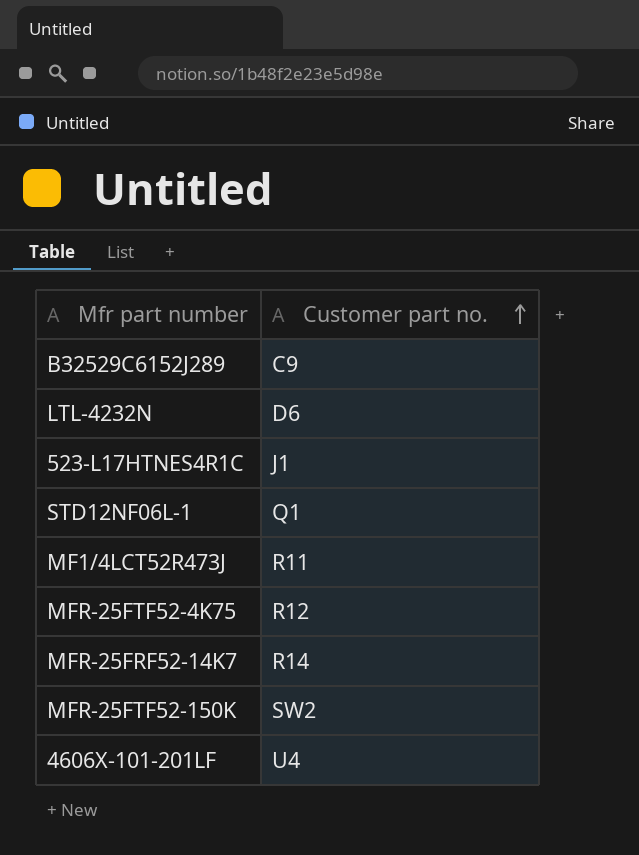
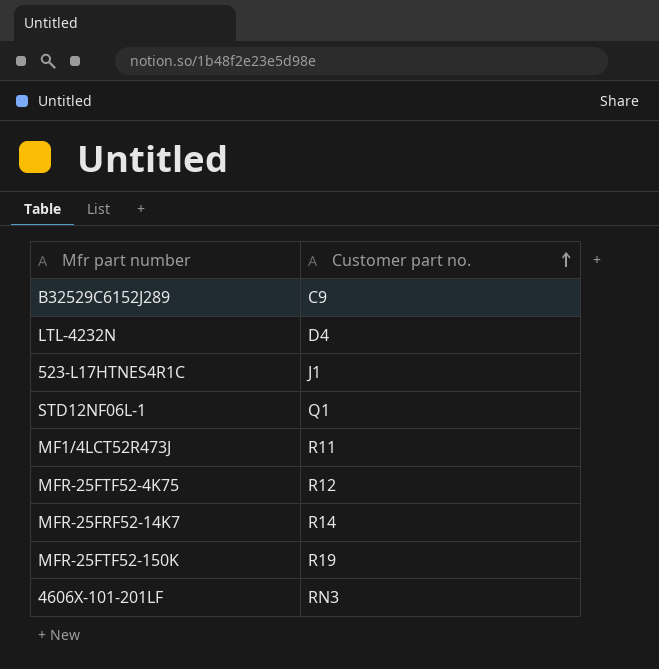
LTL-4232N | Customer part no.: D6 -> D4
MFR-25FTF52-150K | Customer part no.: SW2 -> R19
4606X-101-201LF | Customer part no.: U4 -> RN3

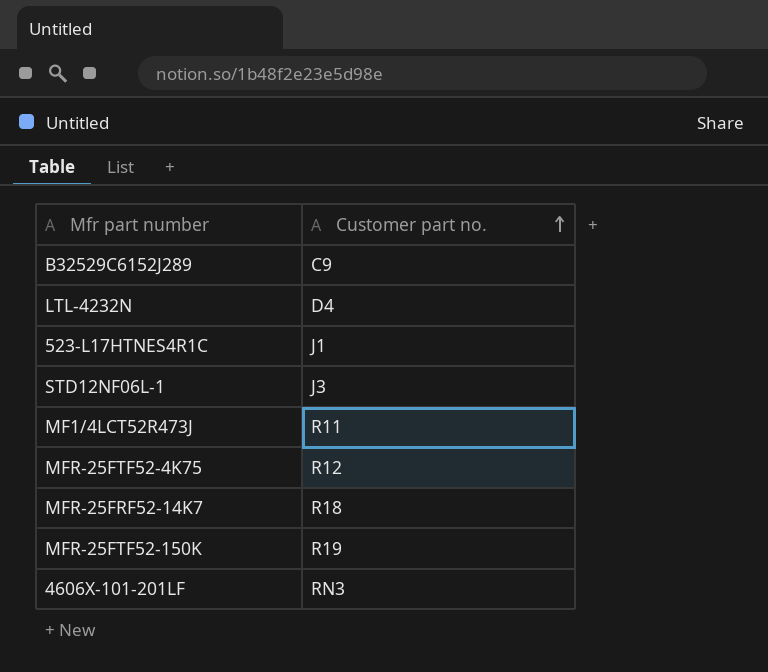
STD12NF06L-1 | Customer part no.: Q1 -> J3
MFR-25FRF52-14K7 | Customer part no.: R14 -> R18

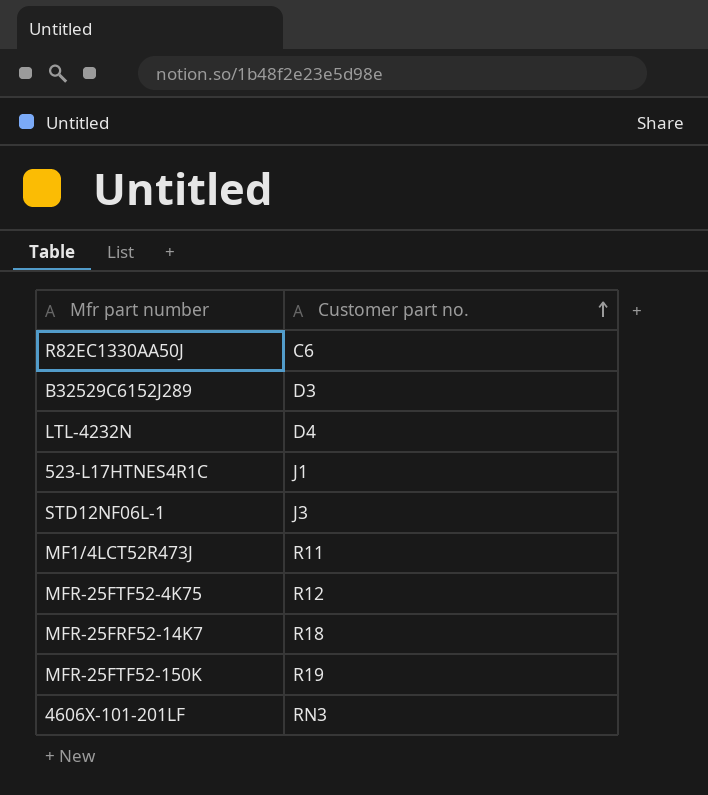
row R82EC1330AA50J: none -> C6
B32529C6152J289 | Customer part no.: C9 -> D3

